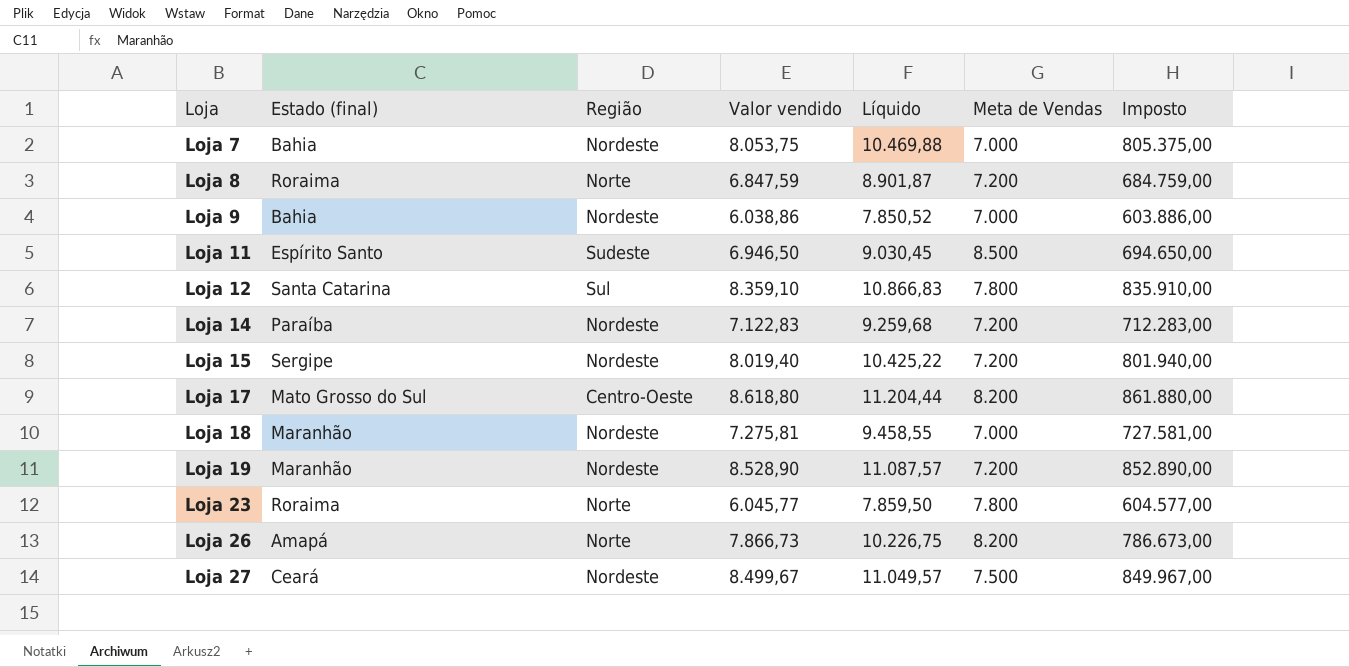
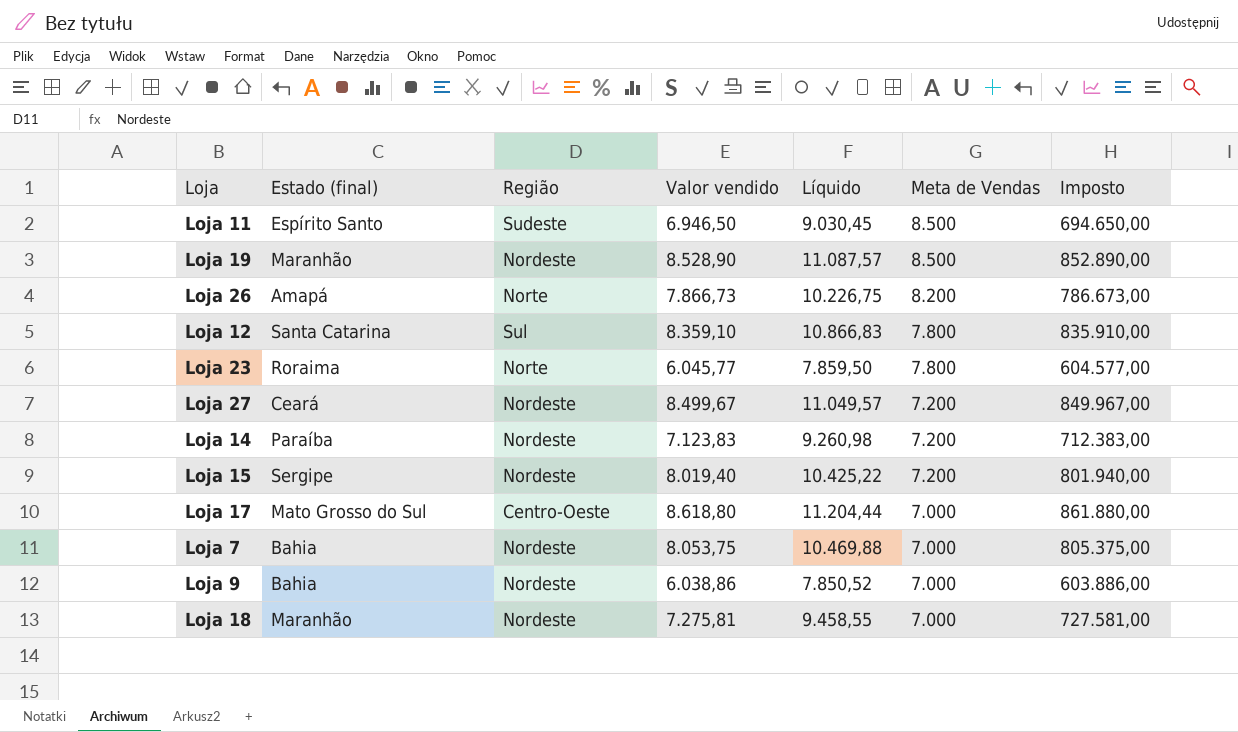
row order: Loja ascending -> Meta de Vendas descending
row Loja 8: Roraima | Norte | 6.847,59 | 8.901,87 | 7.200 | 684.759,00 -> none
Loja 19 | Meta de Vendas: 7.200 -> 8.500
Loja 27 | Meta de Vendas: 7.500 -> 7.200
Loja 14 | Valor vendido: 7.122,83 -> 7.123,83
Loja 14 | Líquido: 9.259,68 -> 9.260,98
Loja 14 | Imposto: 712.283,00 -> 712.383,00
Loja 17 | Meta de Vendas: 8.200 -> 7.000

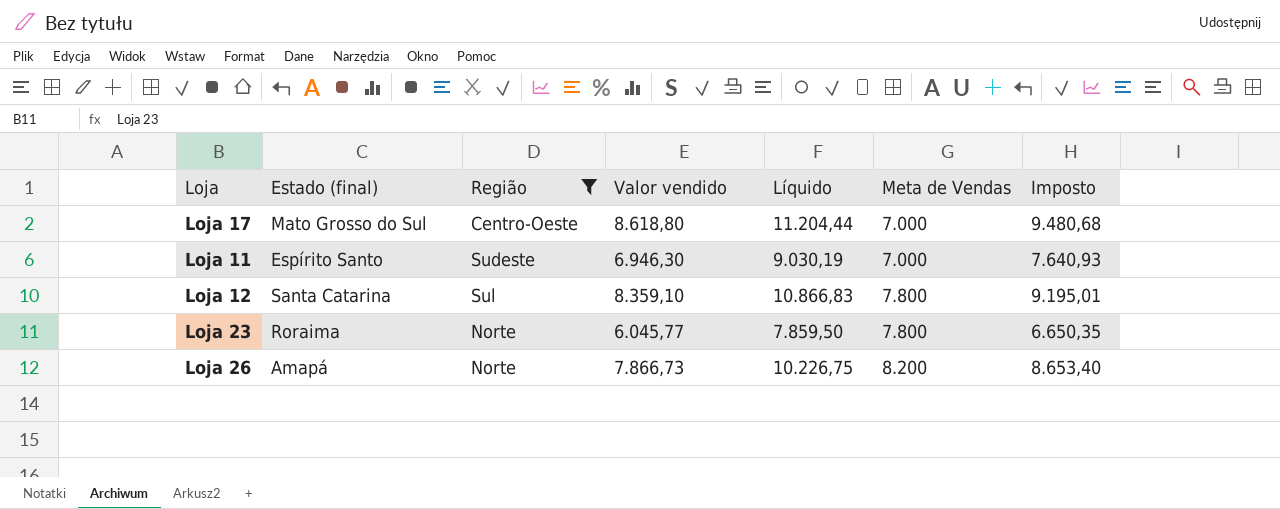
filter: none -> Região != Nordeste
row order: Meta de Vendas descending -> Meta de Vendas ascending
column Imposto | formula: [Valor vendido] * 100 -> [Valor vendido] * 1,1
Loja 11 | Valor vendido: 6.946,50 -> 6.946,30
Loja 11 | Líquido: 9.030,45 -> 9.030,19
Loja 11 | Meta de Vendas: 8.500 -> 7.000

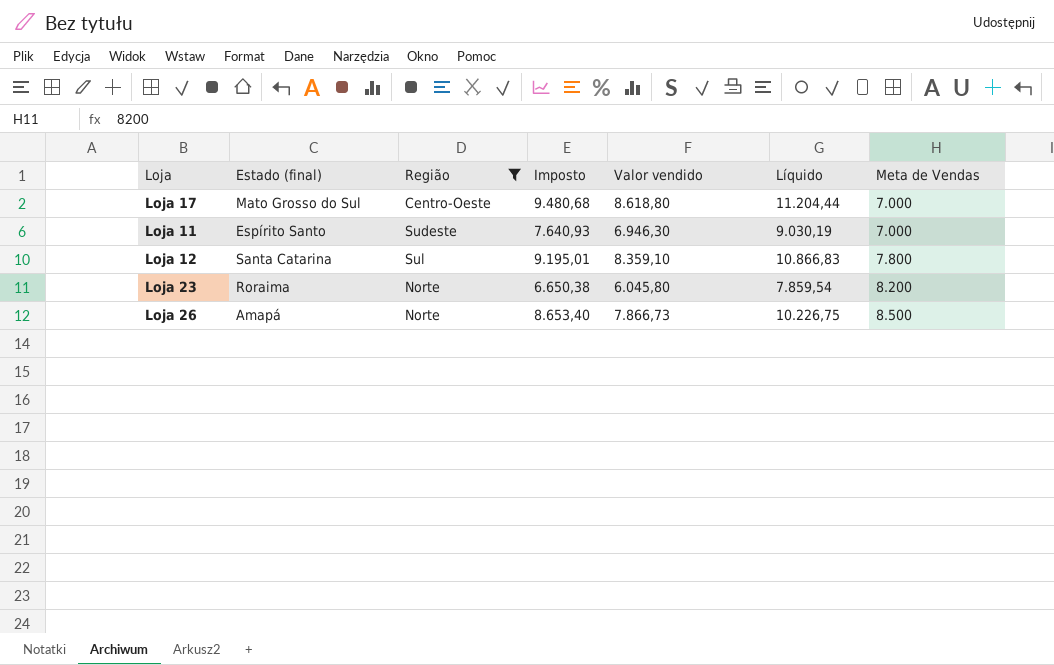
column Imposto | position: 7 -> 4
Loja 23 | Imposto: 6.650,35 -> 6.650,38
Loja 23 | Valor vendido: 6.045,77 -> 6.045,80
Loja 23 | Líquido: 7.859,50 -> 7.859,54
Loja 23 | Meta de Vendas: 7.800 -> 8.200
Loja 26 | Meta de Vendas: 8.200 -> 8.500

